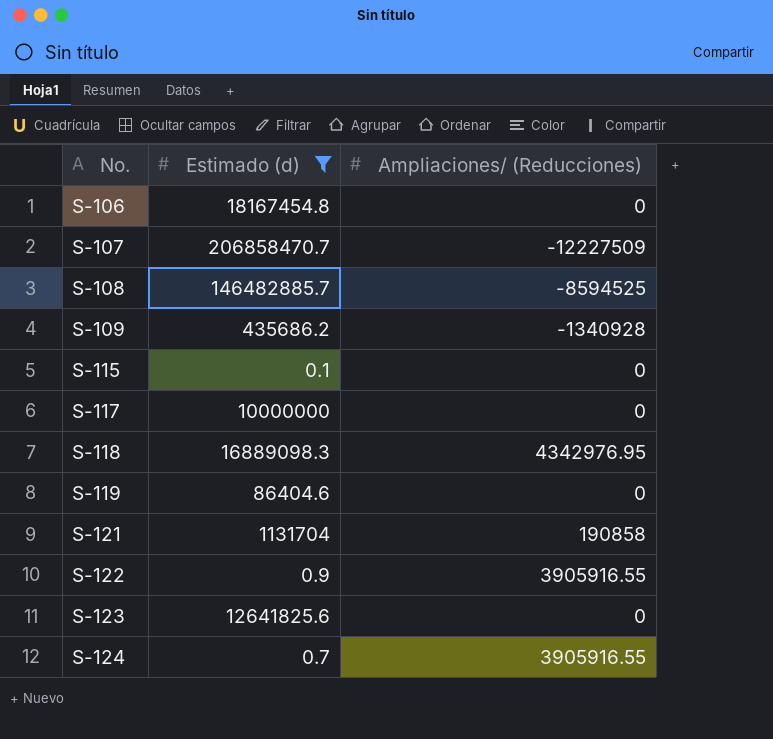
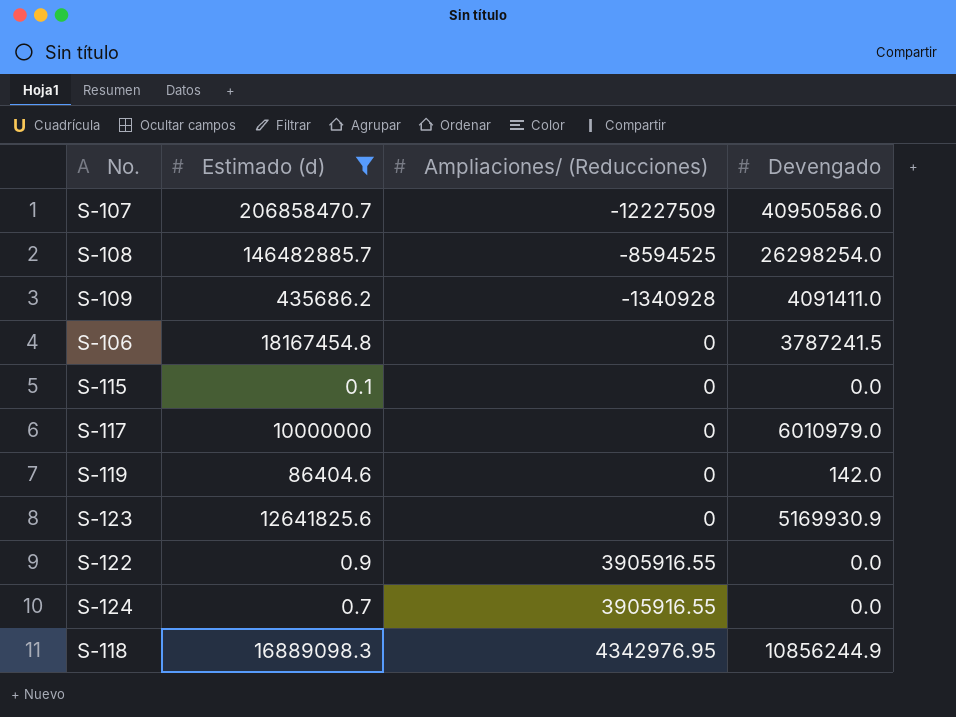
row order: No. ascending -> Ampliaciones/ (Reducciones) ascending
column Devengado | position: none -> 4
row S-121: 1131704 | 190858 -> none

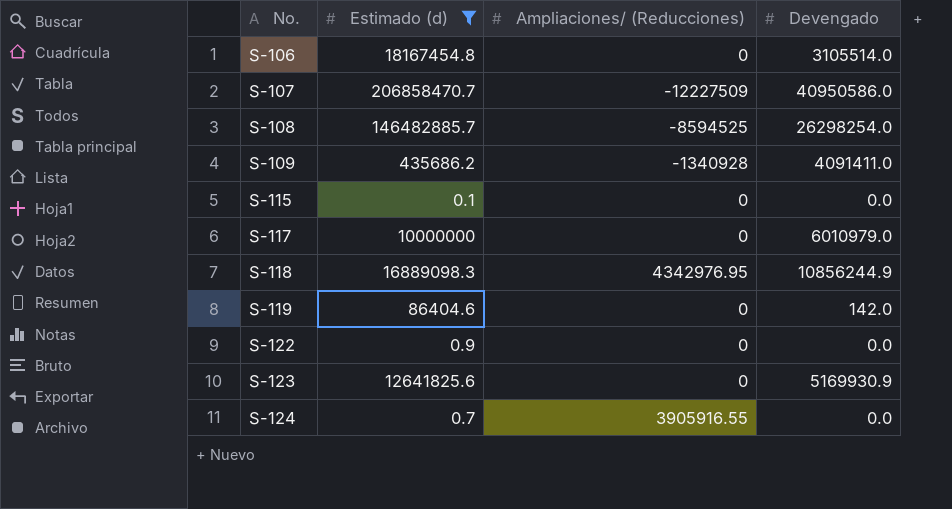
row order: Ampliaciones/ (Reducciones) ascending -> No. ascending
S-106 | Devengado: 3787241.5 -> 3105514.0
S-122 | Ampliaciones/ (Reducciones): 3905916.55 -> 0

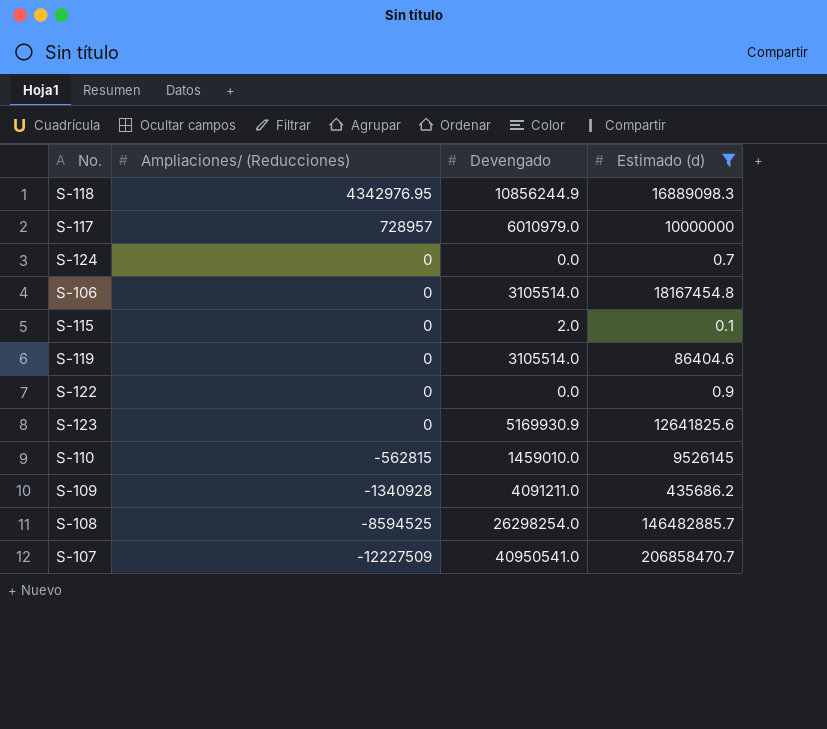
row order: No. ascending -> Ampliaciones/ (Reducciones) descending
column Estimado (d) | position: 2 -> 4
S-117 | Ampliaciones/ (Reducciones): 0 -> 728957
S-124 | Ampliaciones/ (Reducciones): 3905916.55 -> 0
S-115 | Devengado: 0.0 -> 2.0
S-119 | Devengado: 142.0 -> 3105514.0
row S-110: none -> -562815 | 1459010.0 | 9526145
S-109 | Devengado: 4091411.0 -> 4091211.0
S-107 | Devengado: 40950586.0 -> 40950541.0

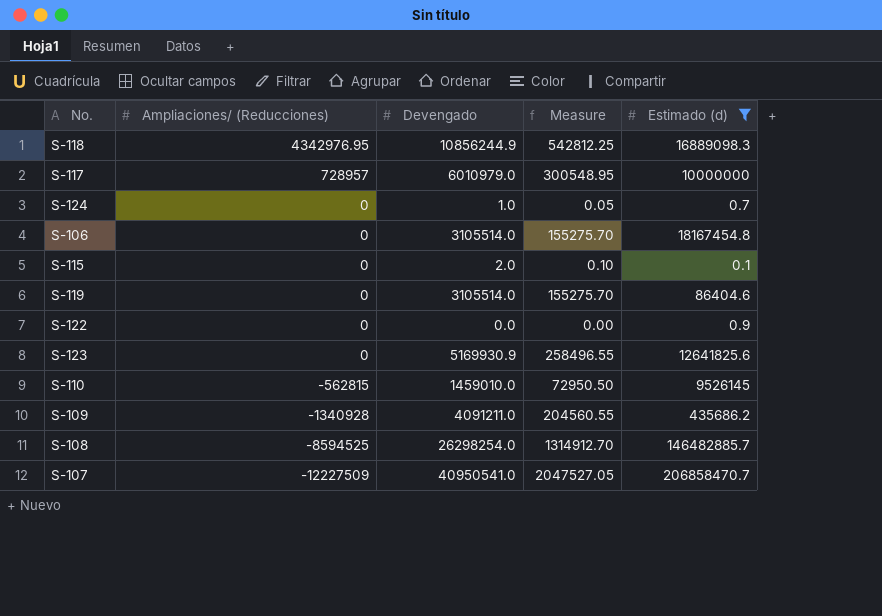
column Measure | formula: none -> [Devengado] * 0.05
S-124 | Devengado: 0.0 -> 1.0

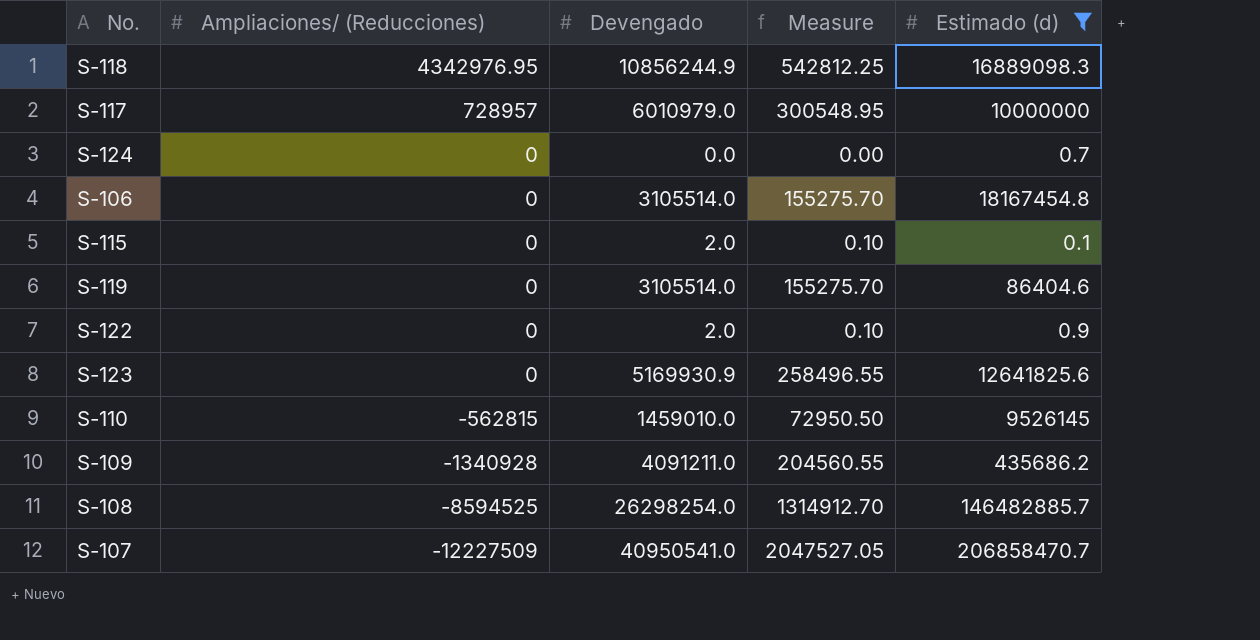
S-124 | Devengado: 1.0 -> 0.0
S-124 | Measure: 0.05 -> 0.00
S-122 | Devengado: 0.0 -> 2.0
S-122 | Measure: 0.00 -> 0.10

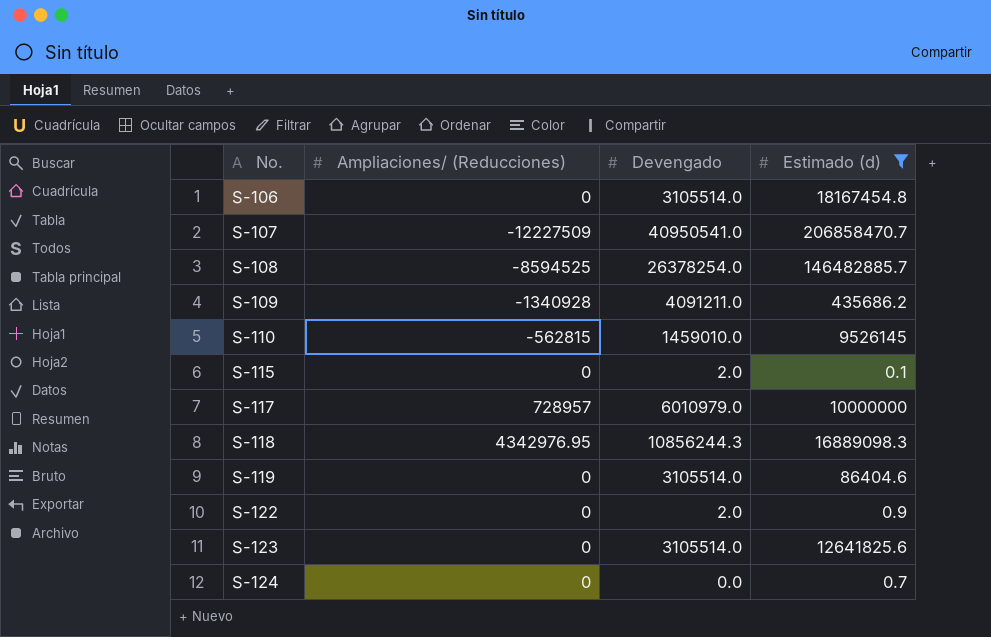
row order: Ampliaciones/ (Reducciones) descending -> No. ascending
column Measure | formula: [Devengado] * 0.05 -> none
S-108 | Devengado: 26298254.0 -> 26378254.0
S-118 | Devengado: 10856244.9 -> 10856244.3
S-123 | Devengado: 5169930.9 -> 3105514.0

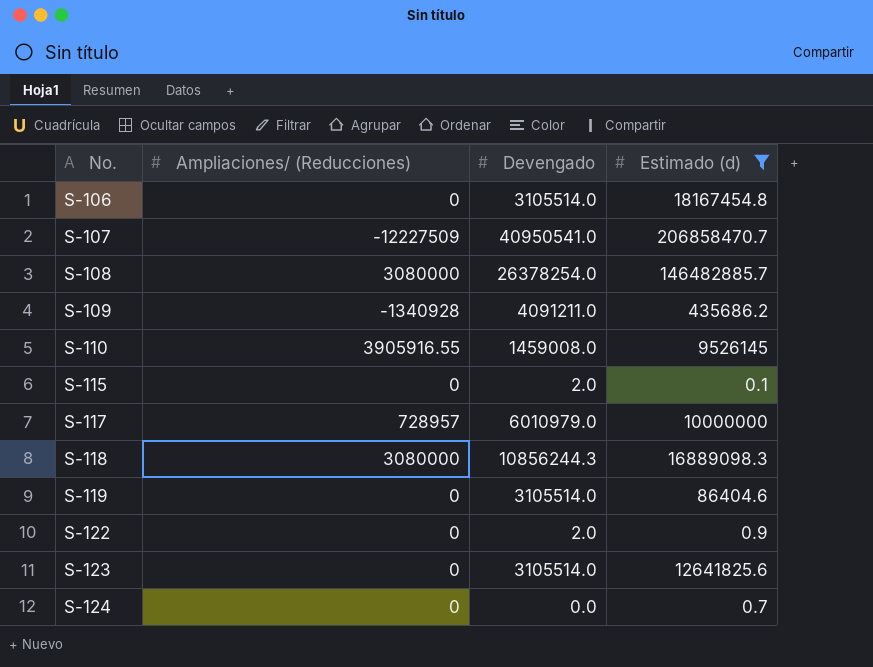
S-108 | Ampliaciones/ (Reducciones): -8594525 -> 3080000
S-110 | Ampliaciones/ (Reducciones): -562815 -> 3905916.55
S-110 | Devengado: 1459010.0 -> 1459008.0
S-118 | Ampliaciones/ (Reducciones): 4342976.95 -> 3080000

